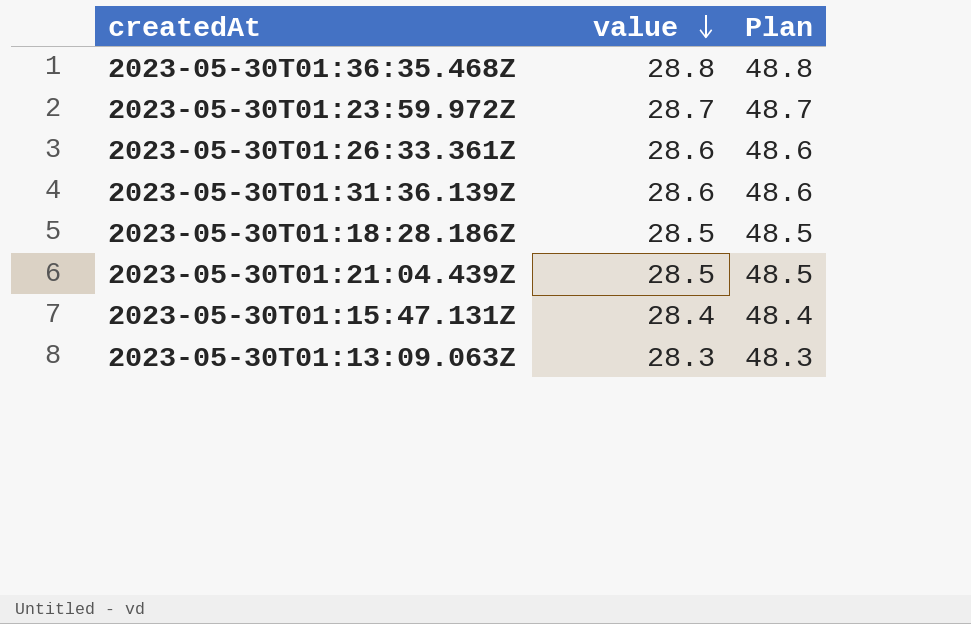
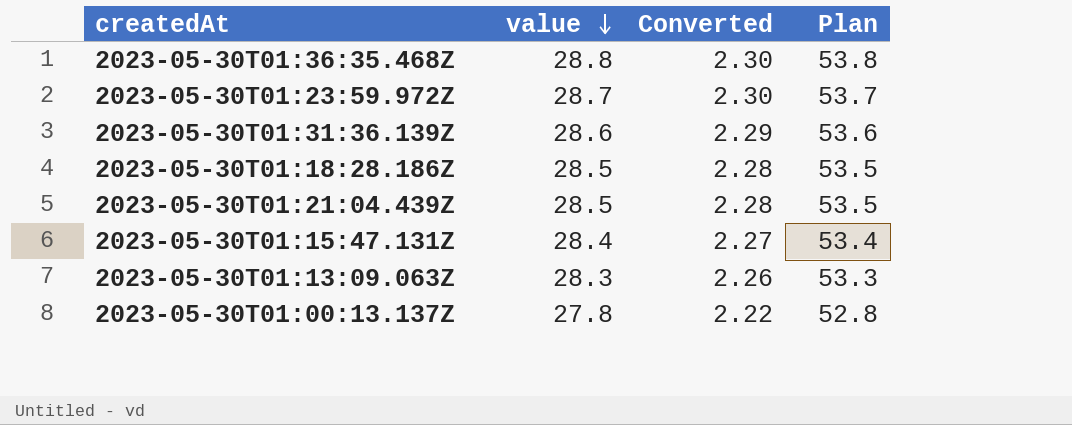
column Converted | formula: none -> [value] * 0.08
column Plan | formula: [value] + 20 -> [value] + 25
row 2023-05-30T01:26:33.361Z: 28.6 | 48.6 -> none
row 2023-05-30T01:00:13.137Z: none -> 27.8 | 2.22 | 52.8

